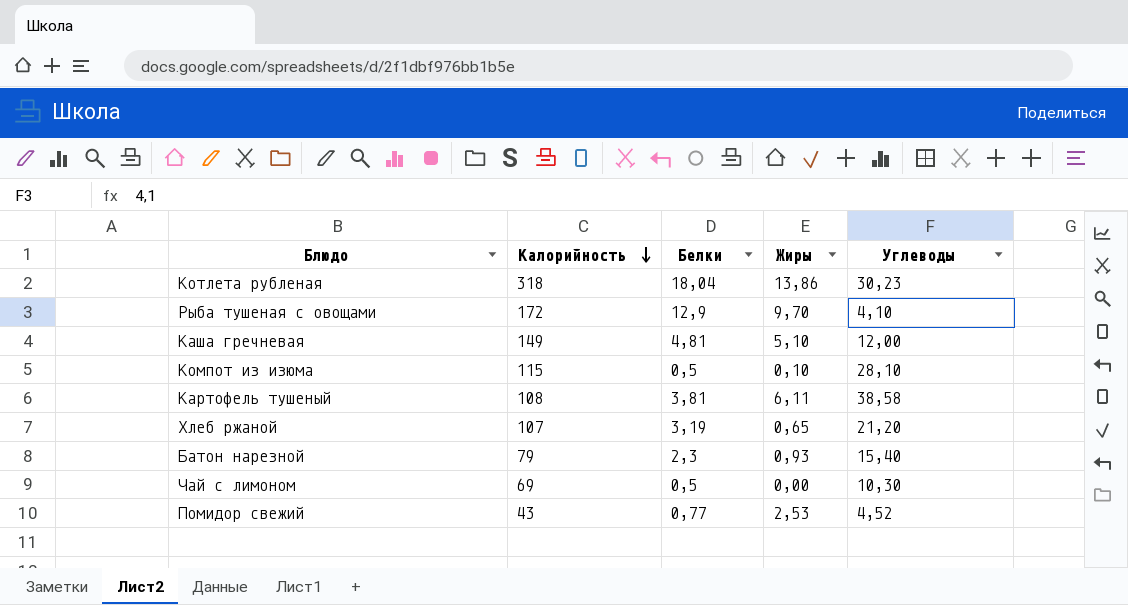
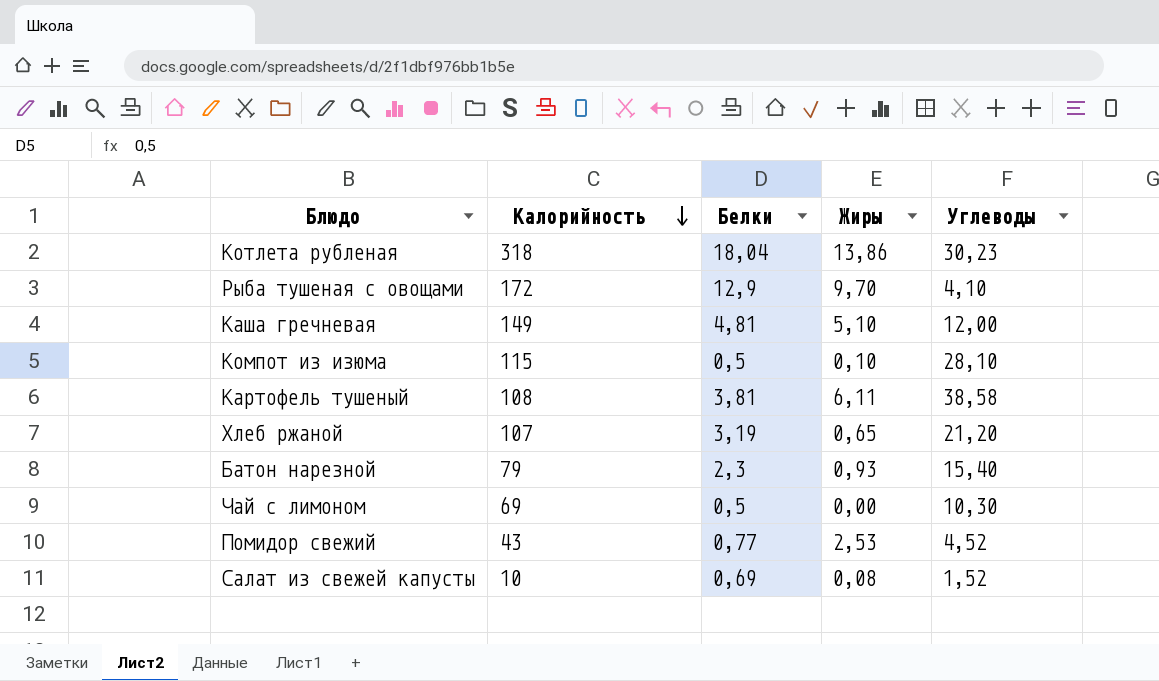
row Салат из свежей капусты: none -> 10 | 0,69 | 0,08 | 1,52

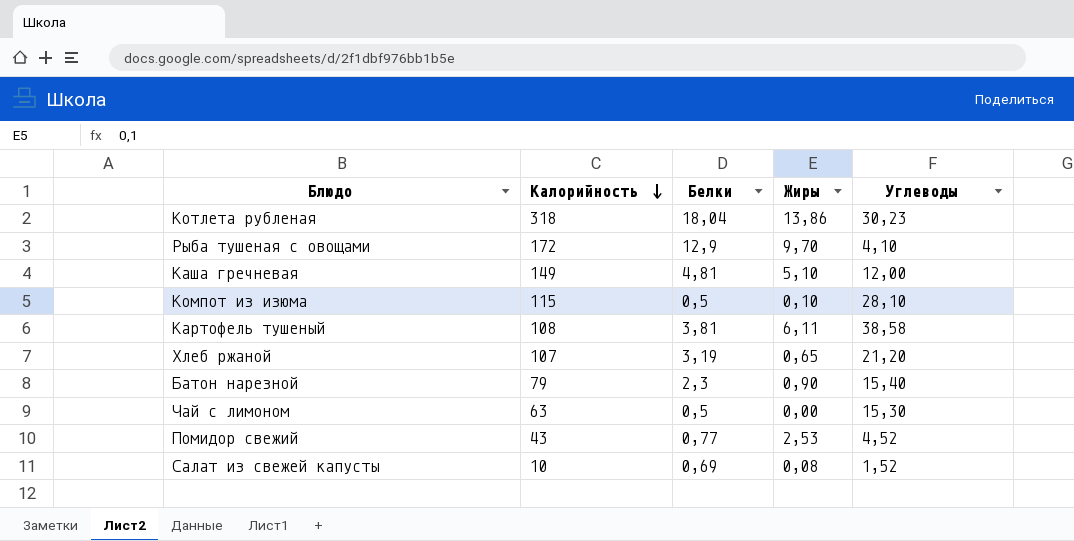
Батон нарезной | Жиры: 0,93 -> 0,90
Чай с лимоном | Калорийность: 69 -> 63
Чай с лимоном | Углеводы: 10,30 -> 15,30

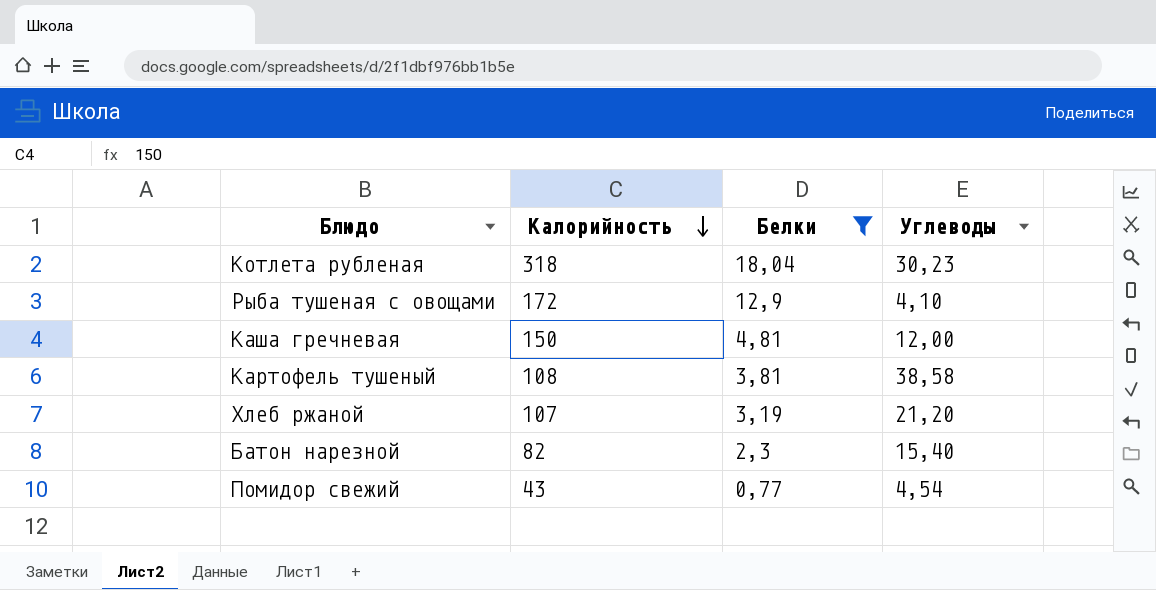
filter: none -> Белки >= 0,77
column Жиры | position: 4 -> none
Каша гречневая | Калорийность: 149 -> 150
Батон нарезной | Калорийность: 79 -> 82
Помидор свежий | Углеводы: 4,52 -> 4,54

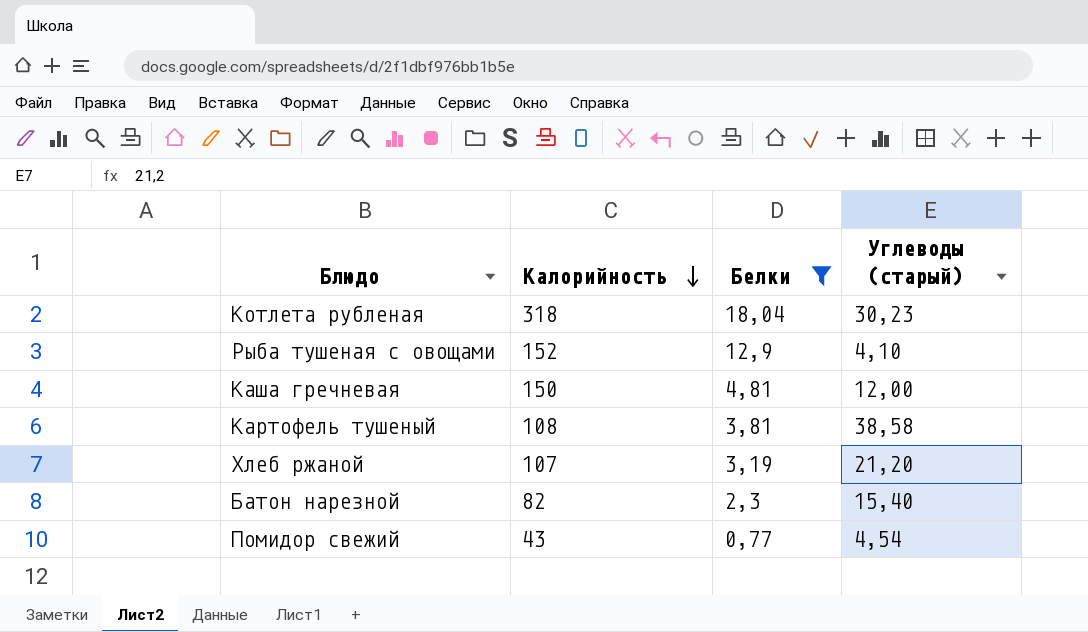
column name: Углеводы -> Углеводы (старый)
Рыба тушеная с овощами | Калорийность: 172 -> 152

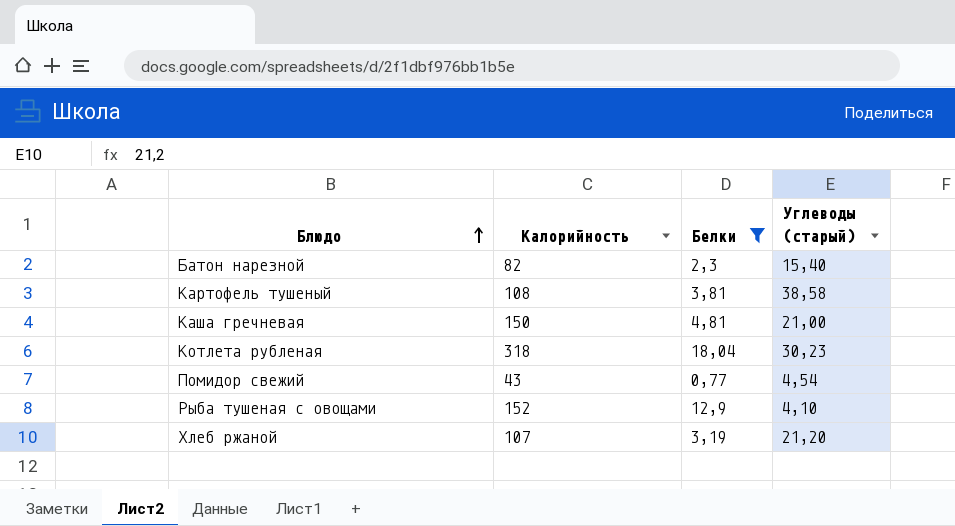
row order: Калорийность descending -> Блюдо ascending
Каша гречневая | Углеводы (старый): 12,00 -> 21,00

